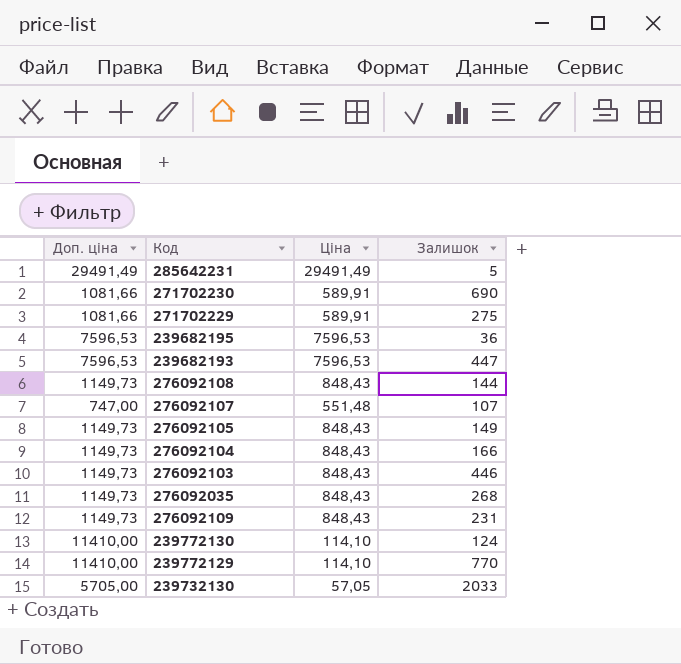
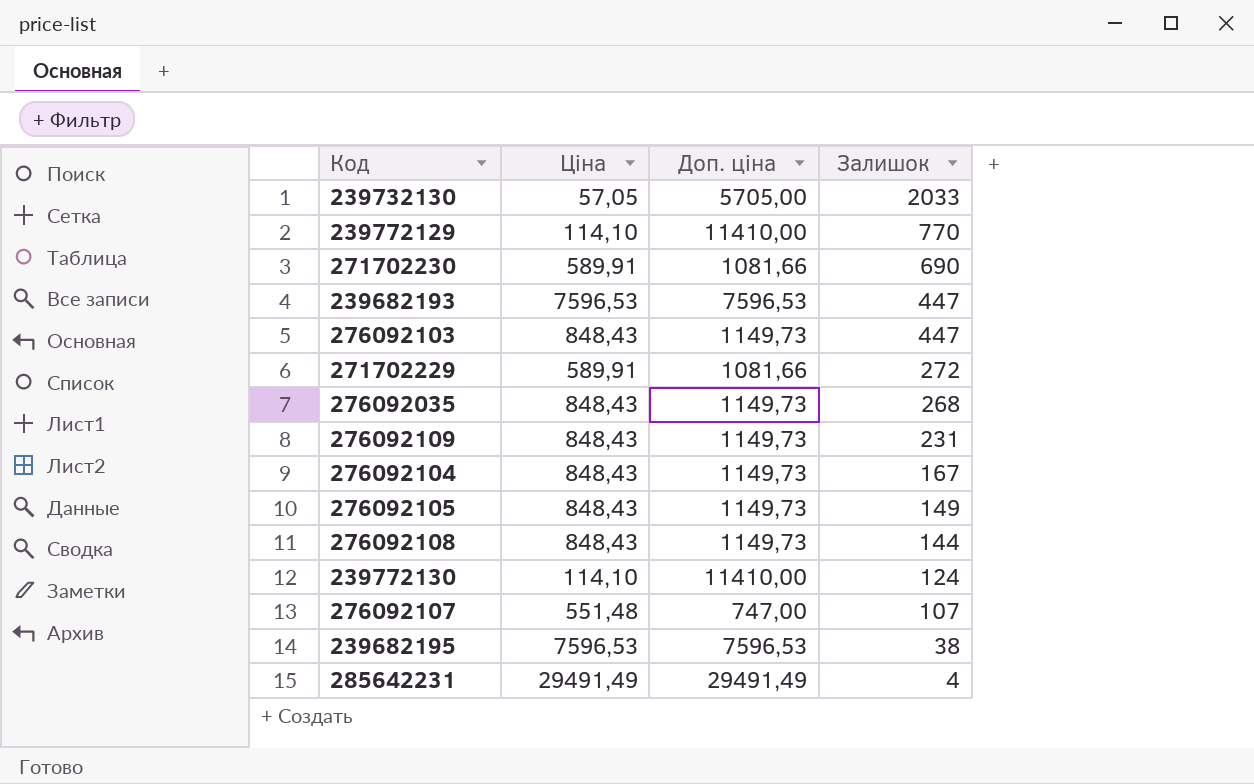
row order: none -> Залишок descending
column Доп. ціна | position: 1 -> 3
276092103 | Залишок: 446 -> 447
271702229 | Залишок: 275 -> 272
276092104 | Залишок: 166 -> 167
239682195 | Залишок: 36 -> 38
285642231 | Залишок: 5 -> 4

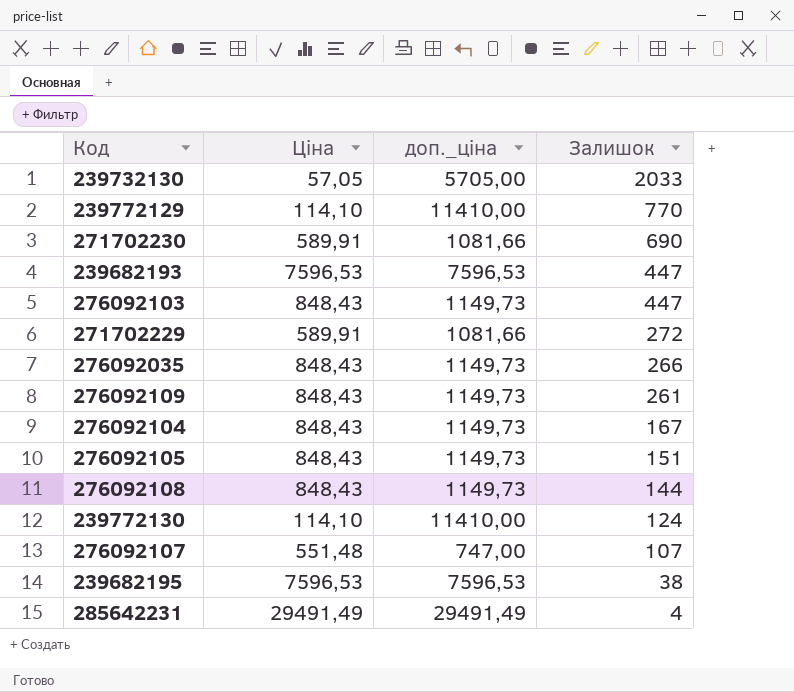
column name: Доп. ціна -> доп._ціна
276092035 | Залишок: 268 -> 266
276092109 | Залишок: 231 -> 261
276092105 | Залишок: 149 -> 151

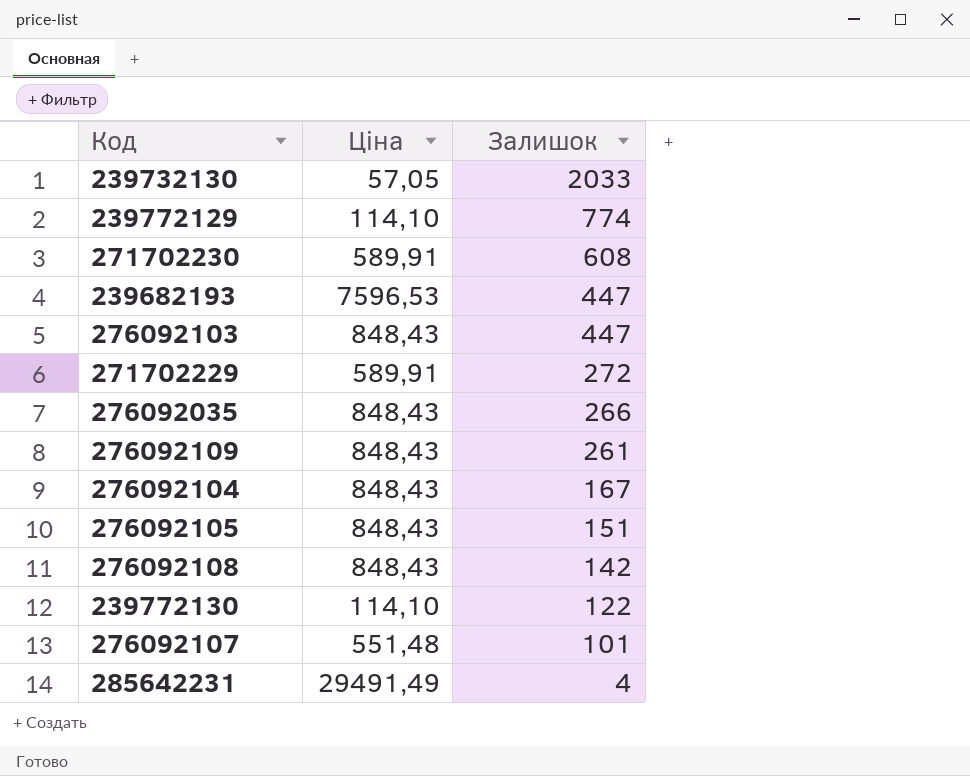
column доп._ціна | position: 3 -> none
row 239682195: 7596,53 | 7596,53 | 38 -> none
239772129 | Залишок: 770 -> 774
271702230 | Залишок: 690 -> 608
276092108 | Залишок: 144 -> 142
239772130 | Залишок: 124 -> 122
276092107 | Залишок: 107 -> 101

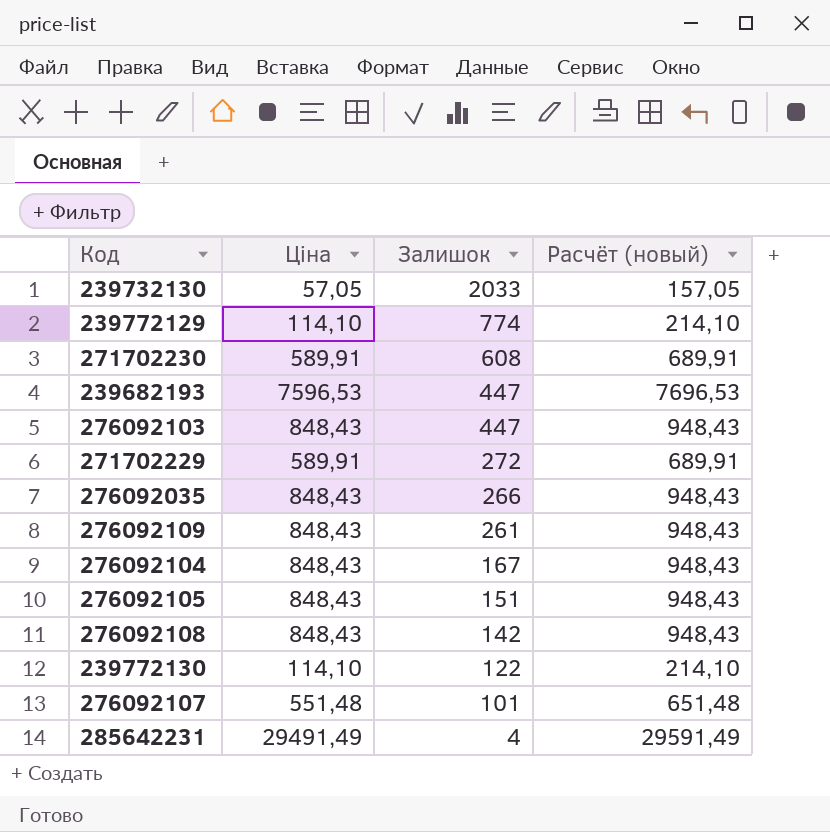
column Расчёт (новый) | formula: none -> [Ціна] + 100

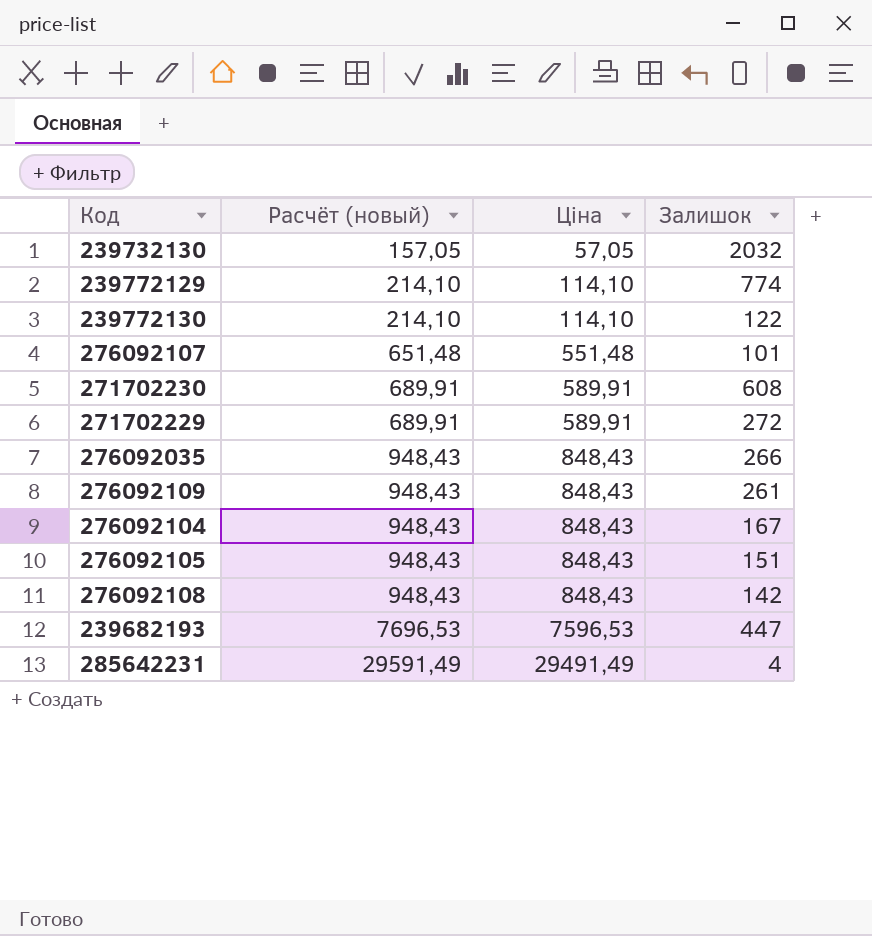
row order: Залишок descending -> Расчёт (новый) ascending
column Расчёт (новый) | position: 4 -> 2
row 276092103: 848,43 | 447 | 948,43 -> none
239732130 | Залишок: 2033 -> 2032

